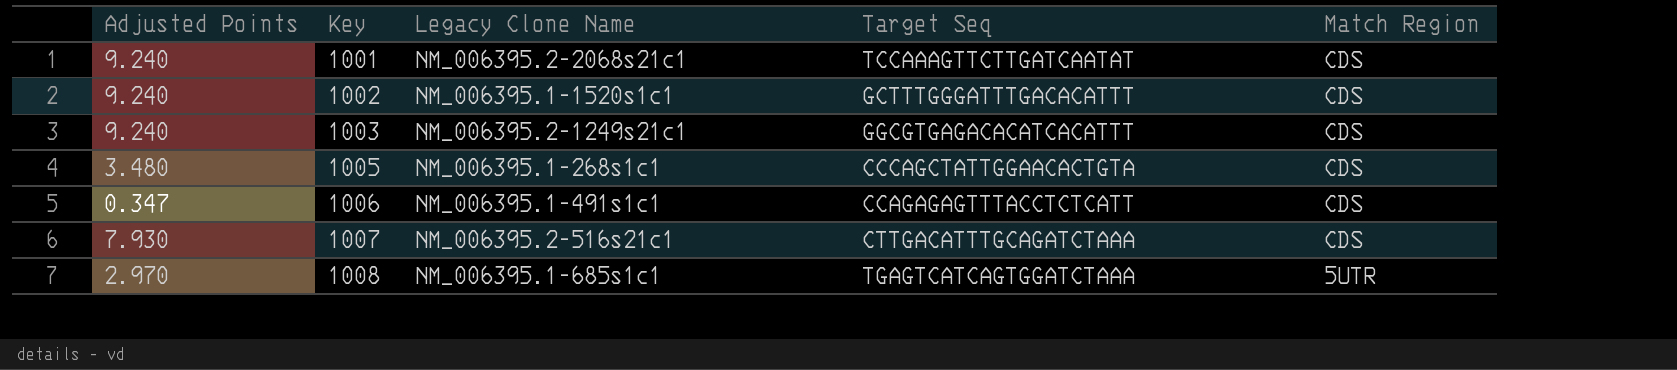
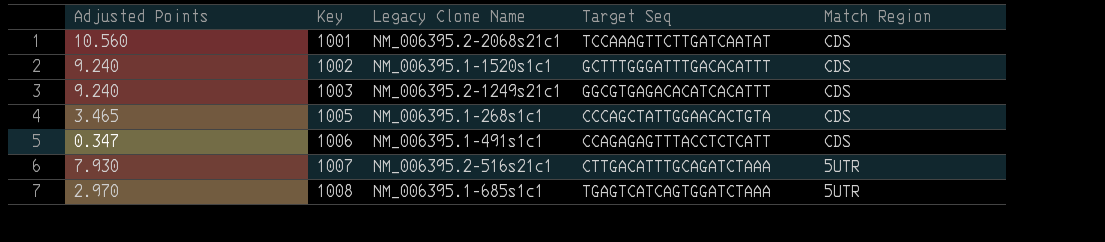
1001 | Adjusted Points: 9.240 -> 10.560
1005 | Adjusted Points: 3.480 -> 3.465
1007 | Match Region: CDS -> 5UTR

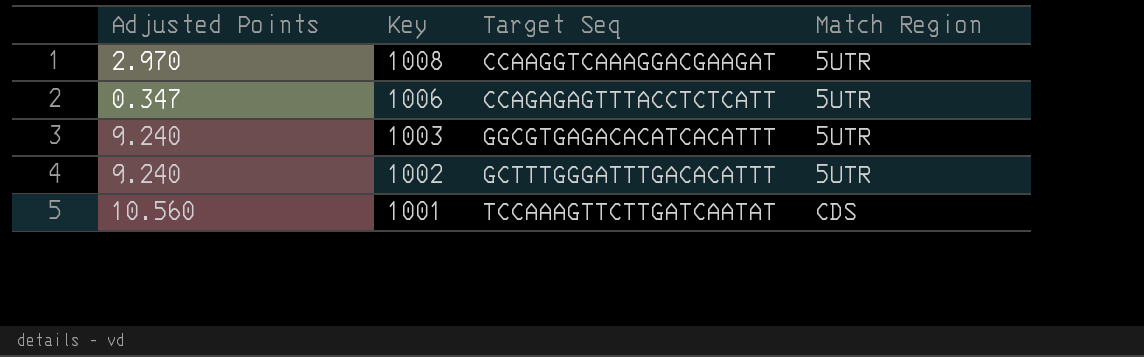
row order: Key ascending -> Key descending
column Legacy Clone Name | position: 3 -> none
row 1005: 3.465 | NM_006395.1-268s1c1 | CCCAGCTATTGGAACACTGTA | CDS -> none
row 1007: 7.930 | NM_006395.2-516s21c1 | CTTGACATTTGCAGATCTAAA | 5UTR -> none
1008 | Target Seq: TGAGTCATCAGTGGATCTAAA -> CCAAGGTCAAAGGACGAAGAT
1006 | Match Region: CDS -> 5UTR
1003 | Match Region: CDS -> 5UTR
1002 | Match Region: CDS -> 5UTR

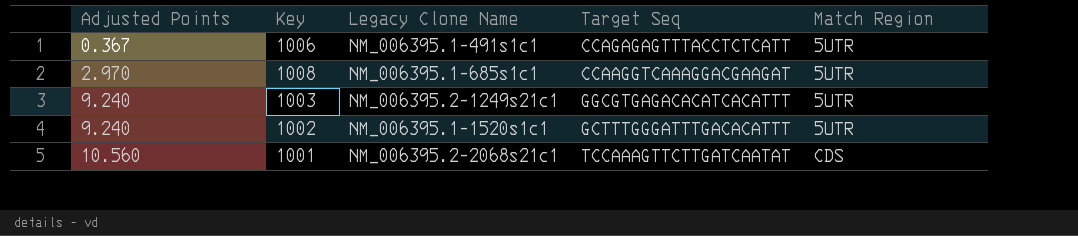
row order: Key descending -> Adjusted Points ascending
column Legacy Clone Name | position: none -> 3
1006 | Adjusted Points: 0.347 -> 0.367

